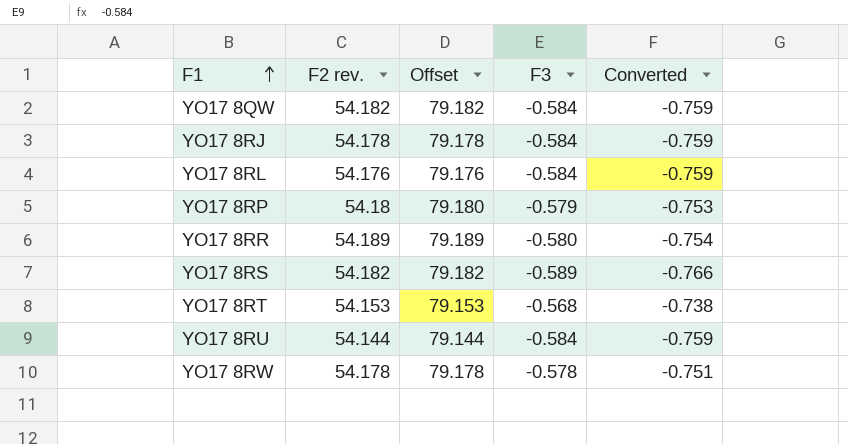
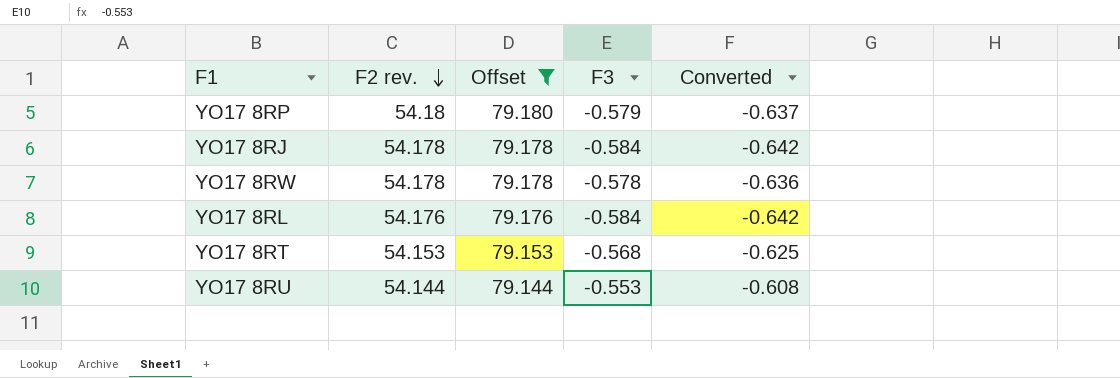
filter: none -> Offset <= 79.180
row order: F1 ascending -> F2 rev. descending
column Converted | formula: [F3] * 1.3 -> [F3] * 1.1
YO17 8RU | F3: -0.584 -> -0.553

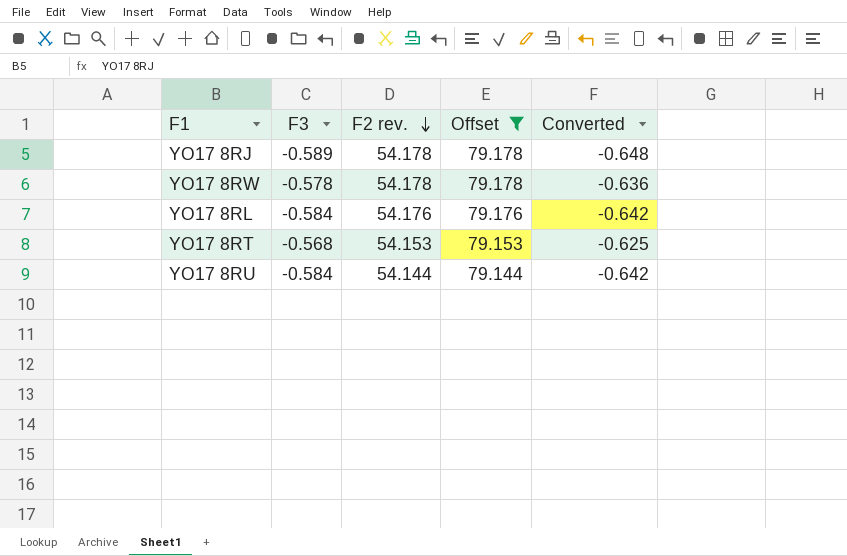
column F3 | position: 4 -> 2
row YO17 8RP: 54.18 | 79.180 | -0.579 | -0.637 -> none
YO17 8RJ | F3: -0.584 -> -0.589
YO17 8RJ | Converted: -0.642 -> -0.648
YO17 8RU | F3: -0.553 -> -0.584
YO17 8RU | Converted: -0.608 -> -0.642

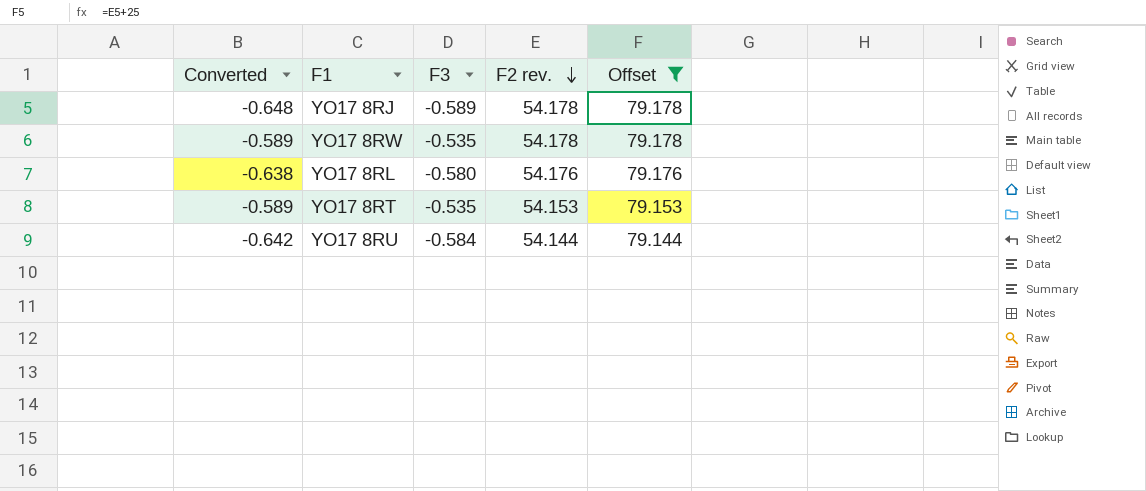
column Converted | position: 5 -> 1
YO17 8RW | Converted: -0.636 -> -0.589
YO17 8RW | F3: -0.578 -> -0.535
YO17 8RL | Converted: -0.642 -> -0.638
YO17 8RL | F3: -0.584 -> -0.580
YO17 8RT | Converted: -0.625 -> -0.589
YO17 8RT | F3: -0.568 -> -0.535

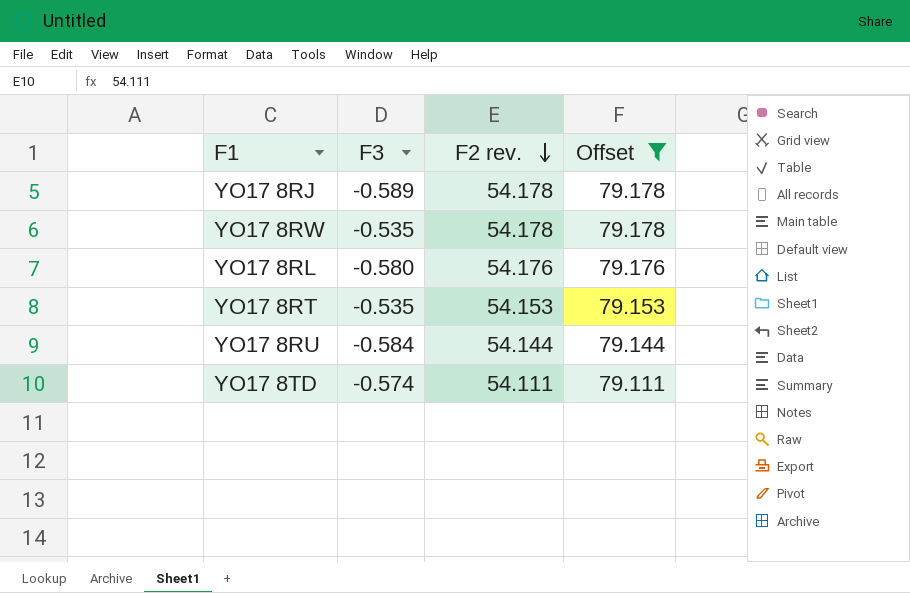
column Converted | formula: [F3] * 1.1 -> none
row YO17 8TD: none -> -0.574 | 54.111 | 79.111

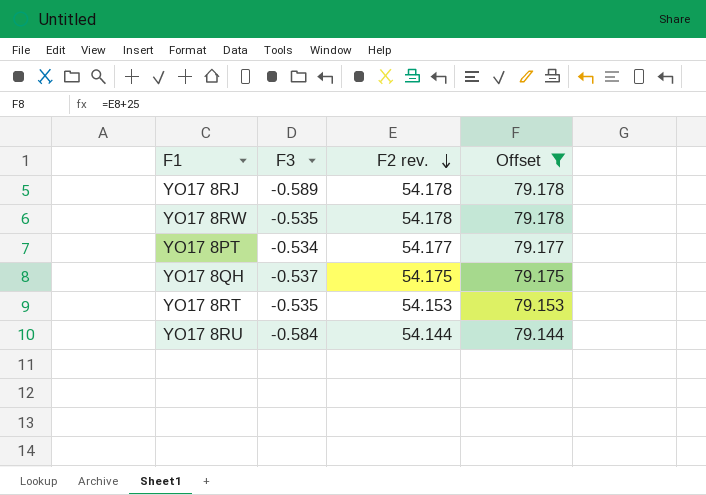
row YO17 8RL: -0.580 | 54.176 | 79.176 -> none
row YO17 8TD: -0.574 | 54.111 | 79.111 -> none
row YO17 8PT: none -> -0.534 | 54.177 | 79.177
row YO17 8QH: none -> -0.537 | 54.175 | 79.175

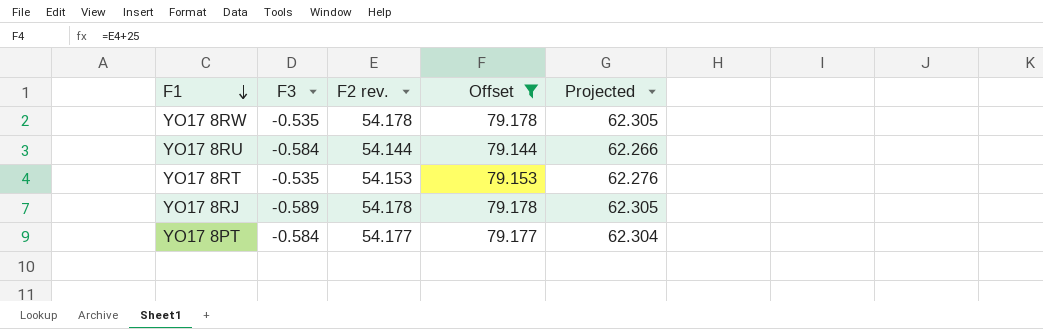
row order: F2 rev. descending -> F1 descending
column Projected | formula: none -> [F2 rev.] * 1.15
row YO17 8QH: -0.537 | 54.175 | 79.175 -> none
YO17 8PT | F3: -0.534 -> -0.584

